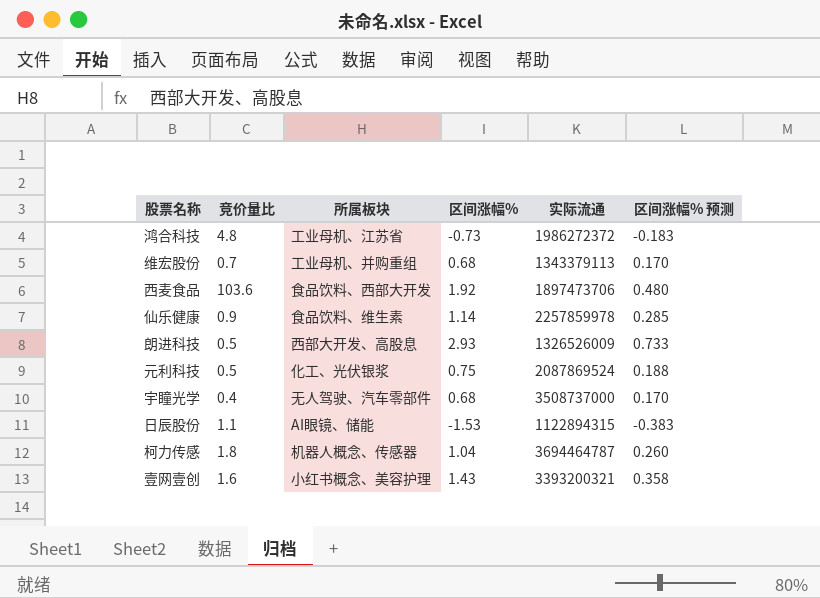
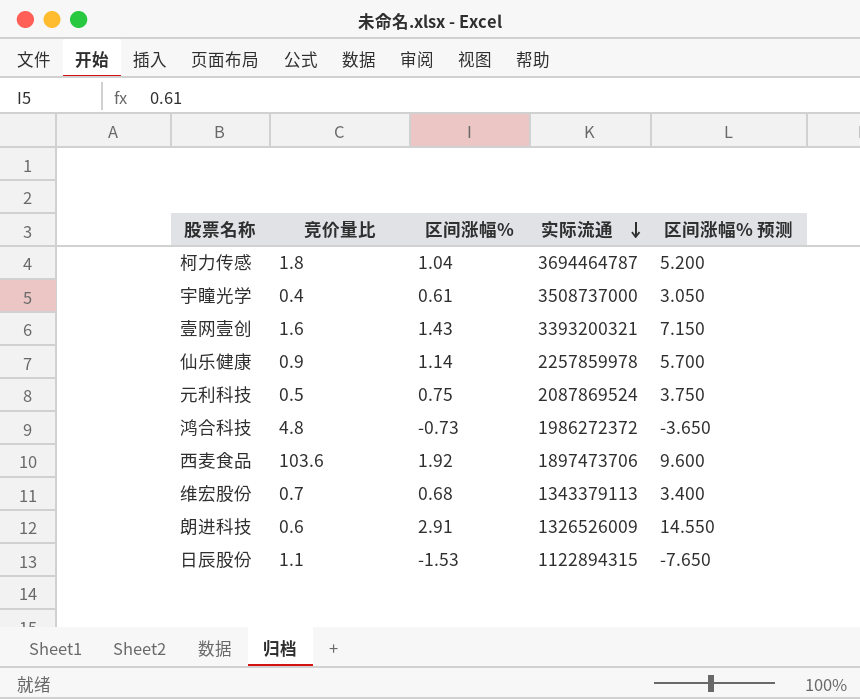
row order: none -> 实际流通 descending
column 所属板块 | position: 3 -> none
column 区间涨幅% 预测 | formula: [区间涨幅%] * 0.25 -> [区间涨幅%] * 5
宇瞳光学 | 区间涨幅%: 0.68 -> 0.61
朗进科技 | 竞价量比: 0.5 -> 0.6
朗进科技 | 区间涨幅%: 2.93 -> 2.91

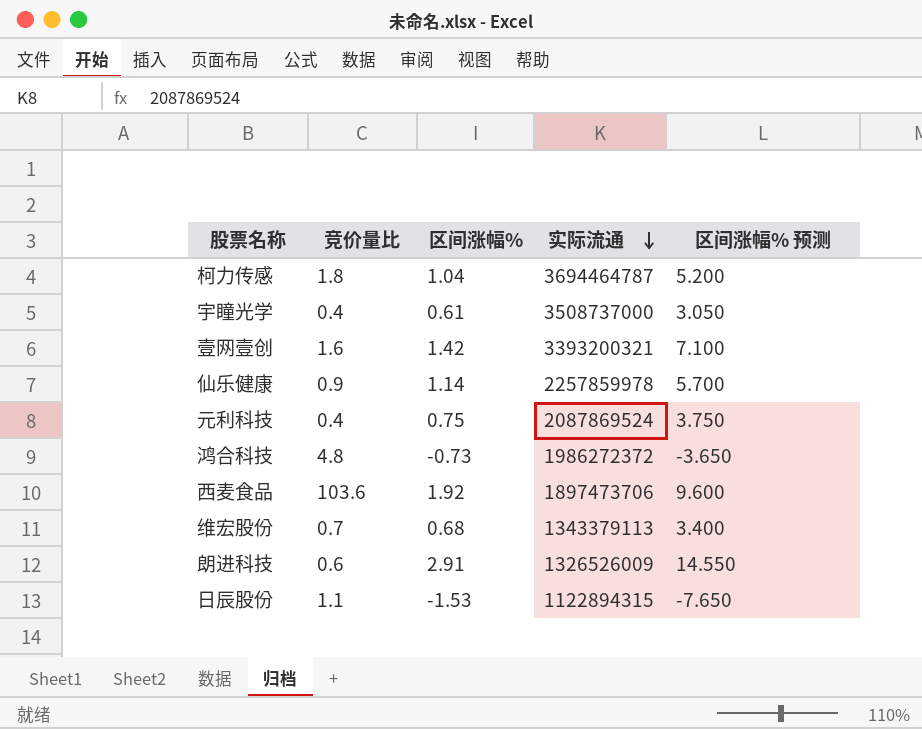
壹网壹创 | 区间涨幅%: 1.43 -> 1.42
壹网壹创 | 区间涨幅% 预测: 7.150 -> 7.100
元利科技 | 竞价量比: 0.5 -> 0.4

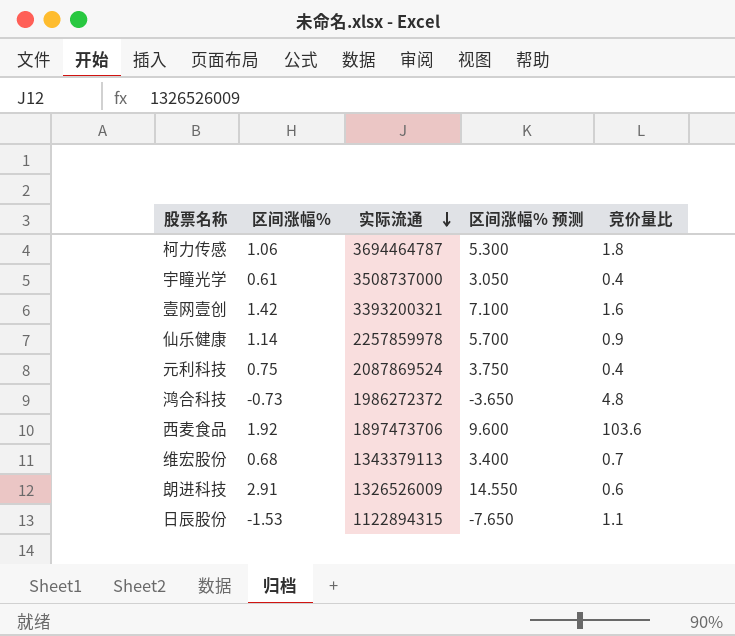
column 竞价量比 | position: 2 -> 5
柯力传感 | 区间涨幅%: 1.04 -> 1.06
柯力传感 | 区间涨幅% 预测: 5.200 -> 5.300

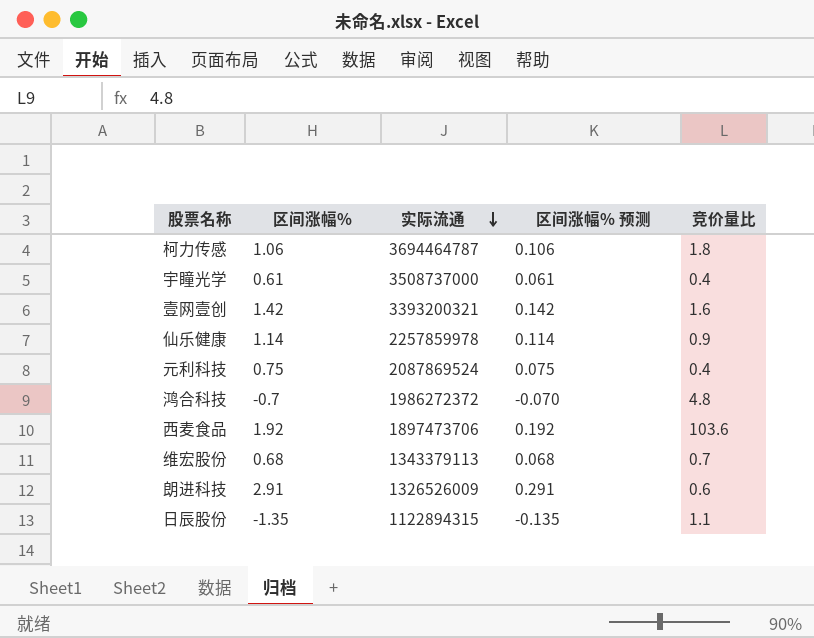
column 区间涨幅% 预测 | formula: [区间涨幅%] * 5 -> [区间涨幅%] * 0.1
鸿合科技 | 区间涨幅%: -0.73 -> -0.7
日辰股份 | 区间涨幅%: -1.53 -> -1.35

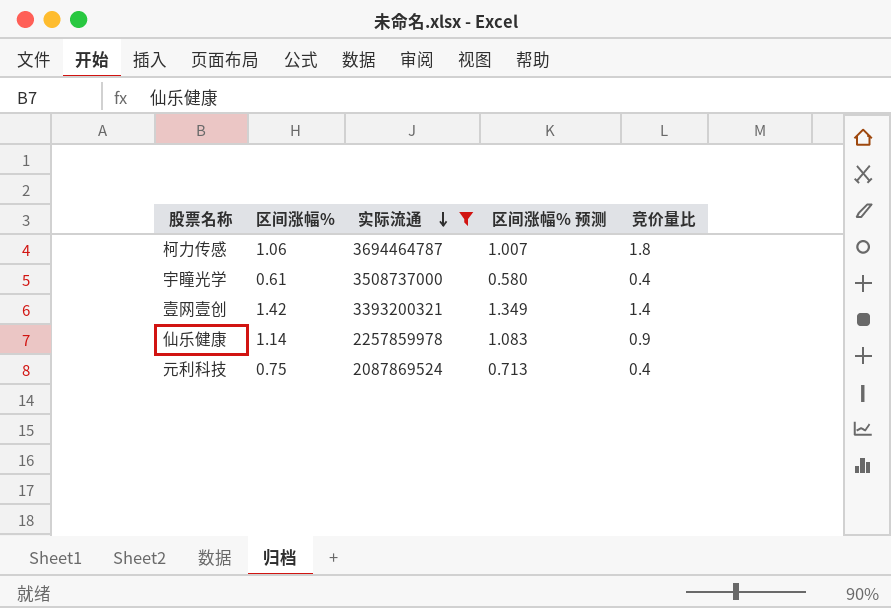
filter: none -> 实际流通 >= 2087869524
column 区间涨幅% 预测 | formula: [区间涨幅%] * 0.1 -> [区间涨幅%] * 0.95
壹网壹创 | 竞价量比: 1.6 -> 1.4

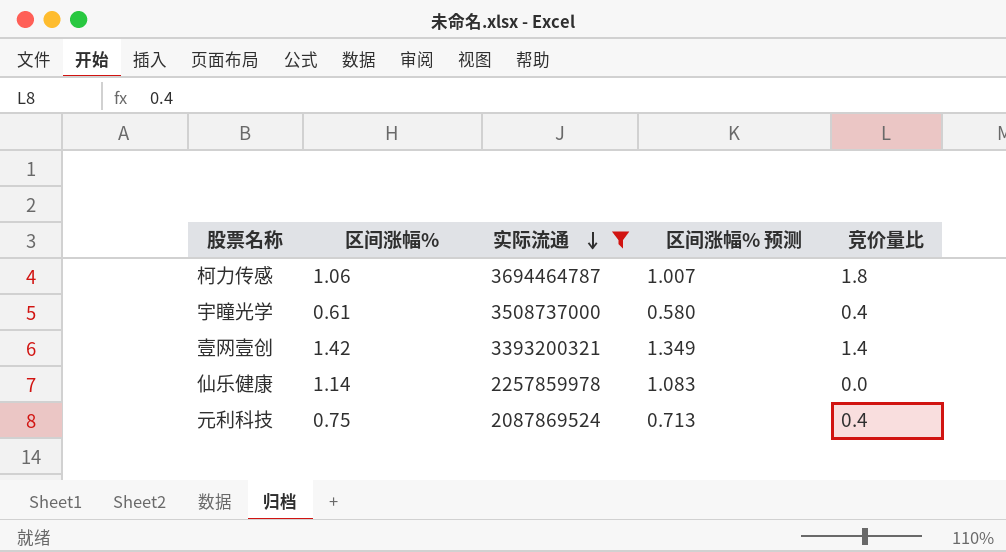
仙乐健康 | 竞价量比: 0.9 -> 0.0

